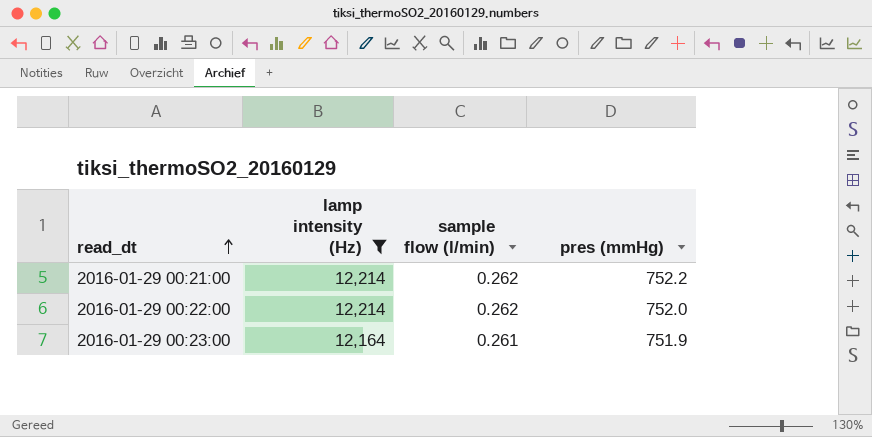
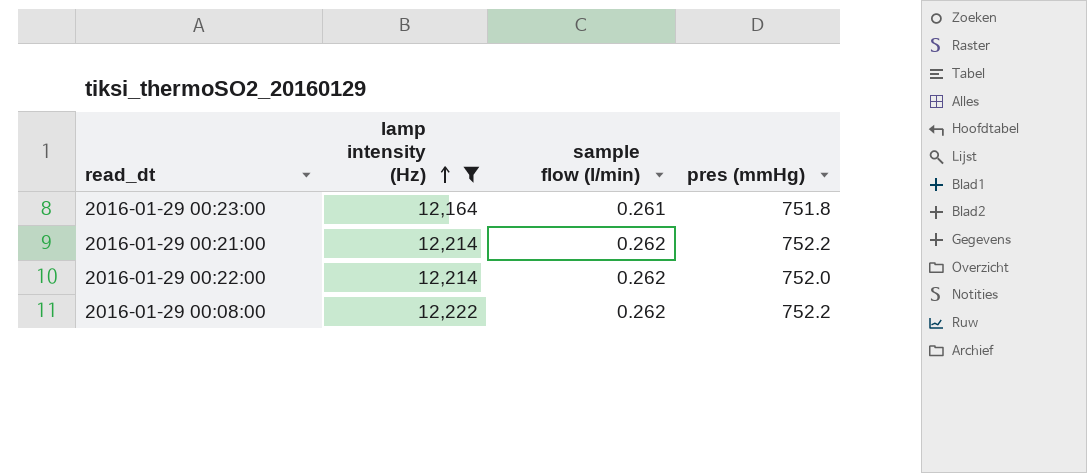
row order: read_dt ascending -> lamp intensity (Hz) ascending
2016-01-29 00:23:00 | pres (mmHg): 751.9 -> 751.8
row 2016-01-29 00:08:00: none -> 12,222 | 0.262 | 752.2

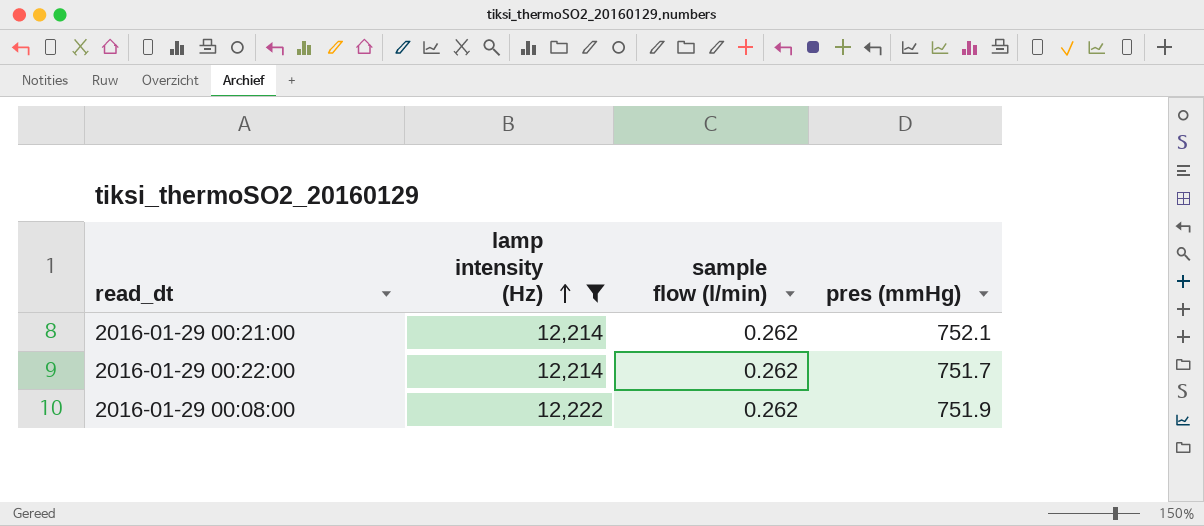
row 2016-01-29 00:23:00: 12,164 | 0.261 | 751.8 -> none
2016-01-29 00:21:00 | pres (mmHg): 752.2 -> 752.1
2016-01-29 00:22:00 | pres (mmHg): 752.0 -> 751.7
2016-01-29 00:08:00 | pres (mmHg): 752.2 -> 751.9

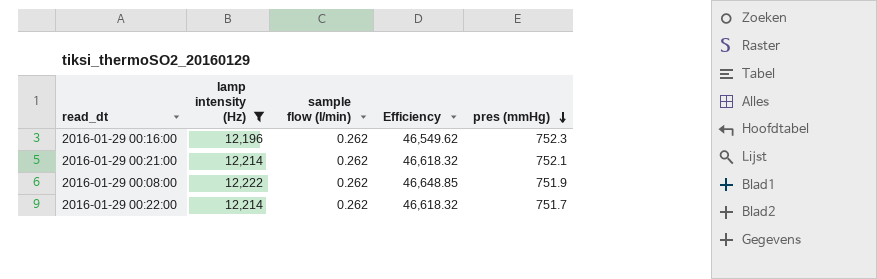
row order: lamp intensity (Hz) ascending -> pres (mmHg) descending
column Efficiency | formula: none -> [lamp intensity (Hz)] / [sample flow (l/min)]
row 2016-01-29 00:16:00: none -> 12,196 | 0.262 | 46,549.62 | 752.3

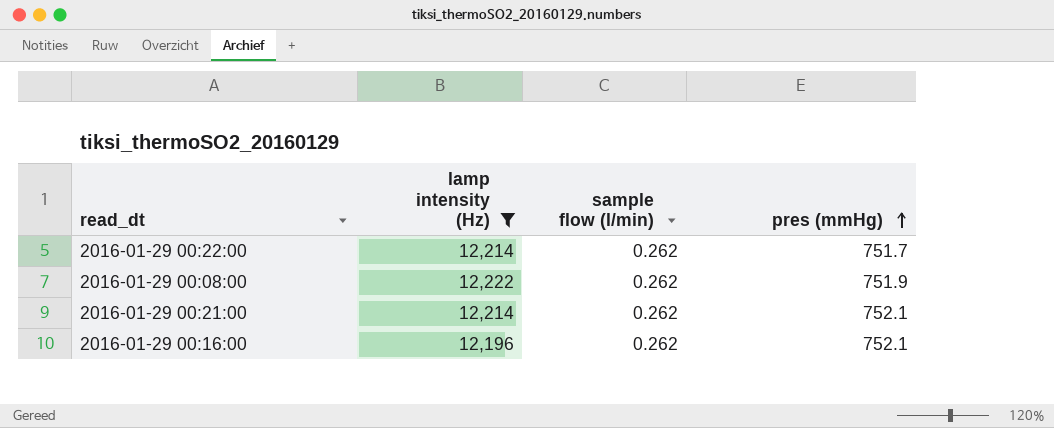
row order: pres (mmHg) descending -> pres (mmHg) ascending
column Efficiency | formula: [lamp intensity (Hz)] / [sample flow (l/min)] -> none
2016-01-29 00:16:00 | pres (mmHg): 752.3 -> 752.1

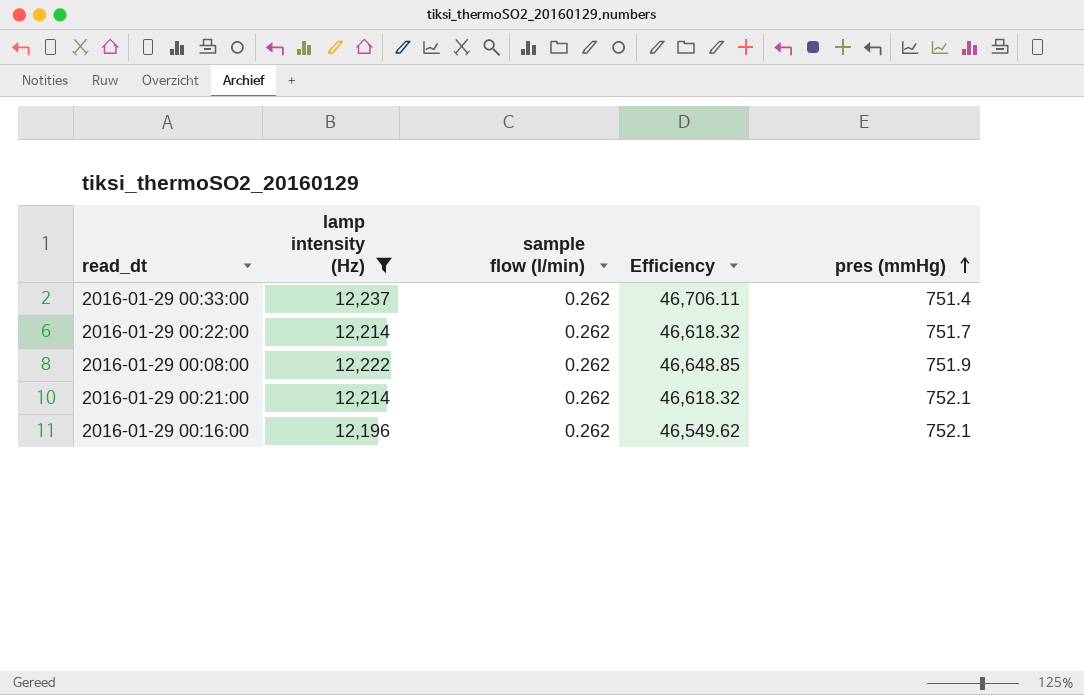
column Efficiency | formula: none -> [lamp intensity (Hz)] / [sample flow (l/min)]
row 2016-01-29 00:33:00: none -> 12,237 | 0.262 | 46,706.11 | 751.4

